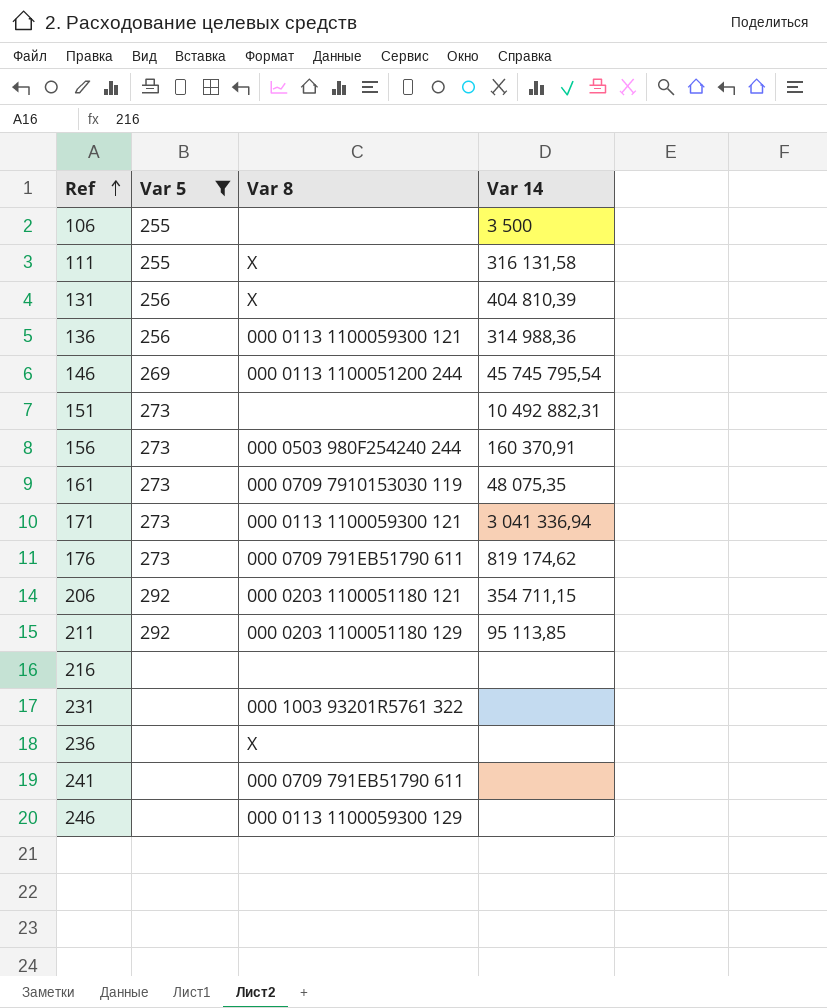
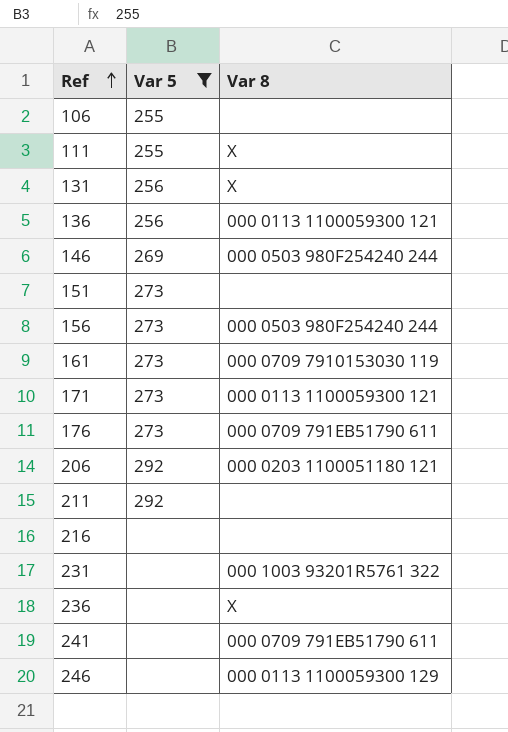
column Var 14 | position: 4 -> none
146 | Var 8: 000 0113 1100051200 244 -> 000 0503 980F254240 244
211 | Var 8: 000 0203 1100051180 129 -> none

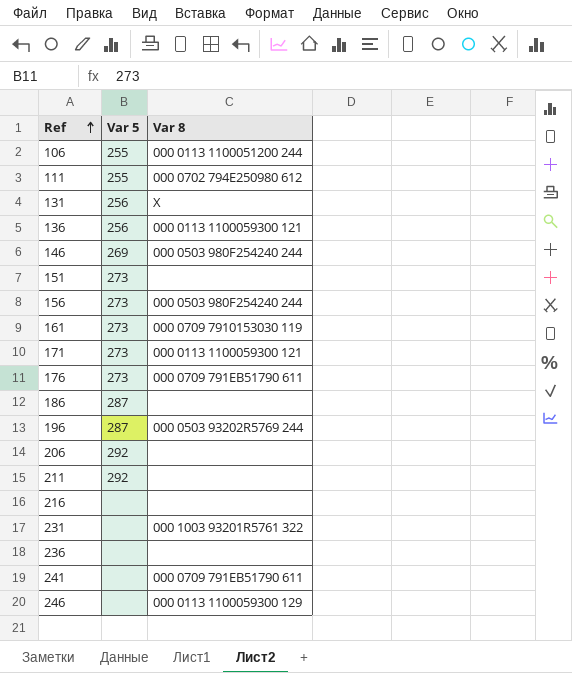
filter: Var 5 != 287 -> none
106 | Var 8: none -> 000 0113 1100051200 244
111 | Var 8: Х -> 000 0702 794E250980 612
206 | Var 8: 000 0203 1100051180 121 -> none
236 | Var 8: Х -> none

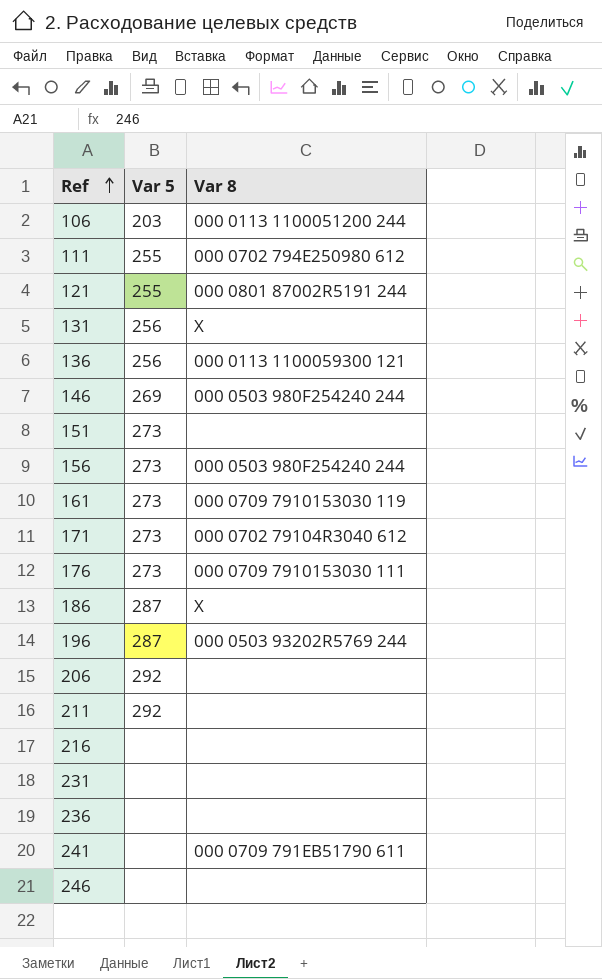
106 | Var 5: 255 -> 203
row 121: none -> 255 | 000 0801 87002R5191 244
171 | Var 8: 000 0113 1100059300 121 -> 000 0702 79104R3040 612
176 | Var 8: 000 0709 791EВ51790 611 -> 000 0709 7910153030 111
186 | Var 8: none -> Х
231 | Var 8: 000 1003 93201R5761 322 -> none
246 | Var 8: 000 0113 1100059300 129 -> none

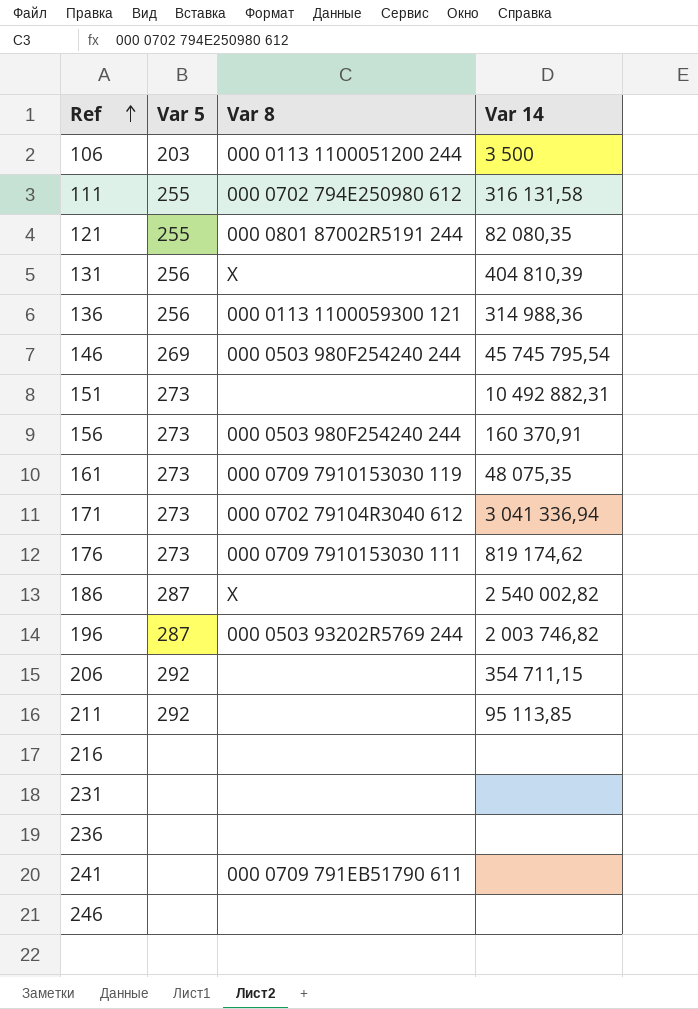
column Var 14 | position: none -> 4

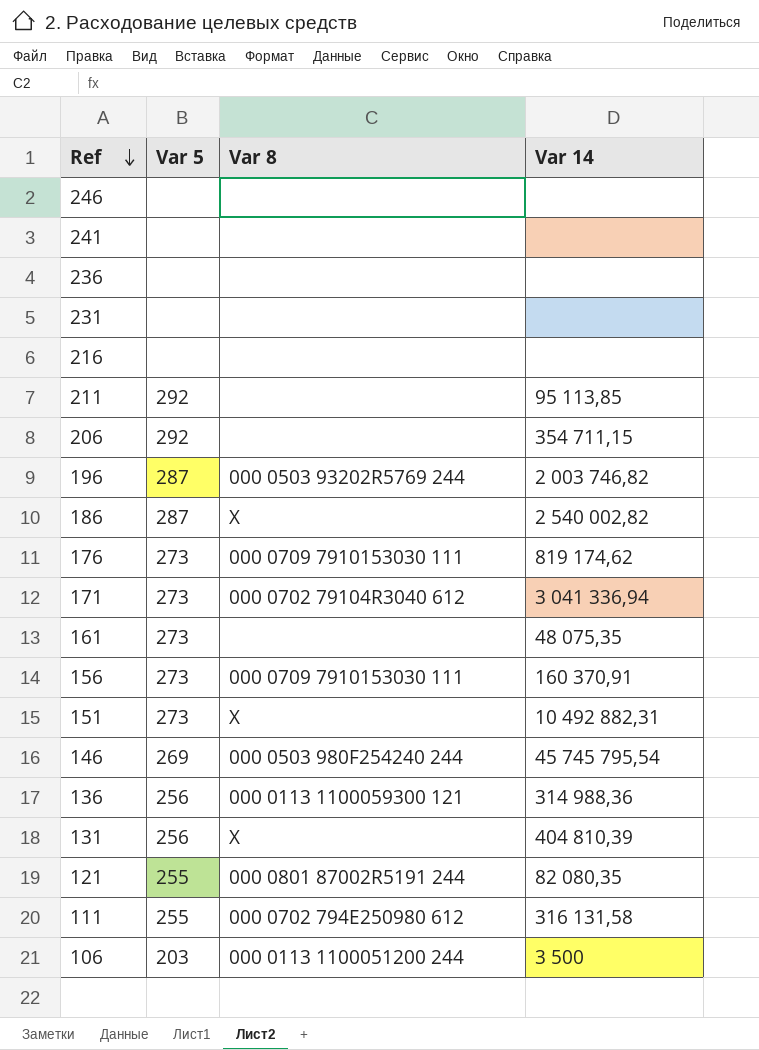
row order: Ref ascending -> Ref descending
241 | Var 8: 000 0709 791EВ51790 611 -> none
161 | Var 8: 000 0709 7910153030 119 -> none
156 | Var 8: 000 0503 980F254240 244 -> 000 0709 7910153030 111
151 | Var 8: none -> Х

